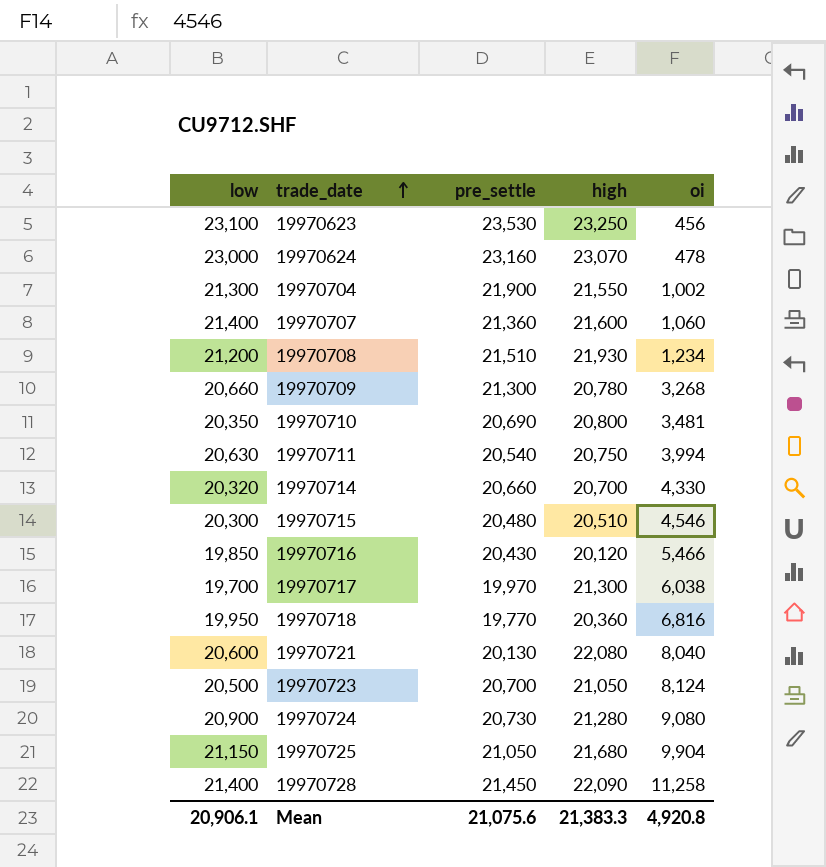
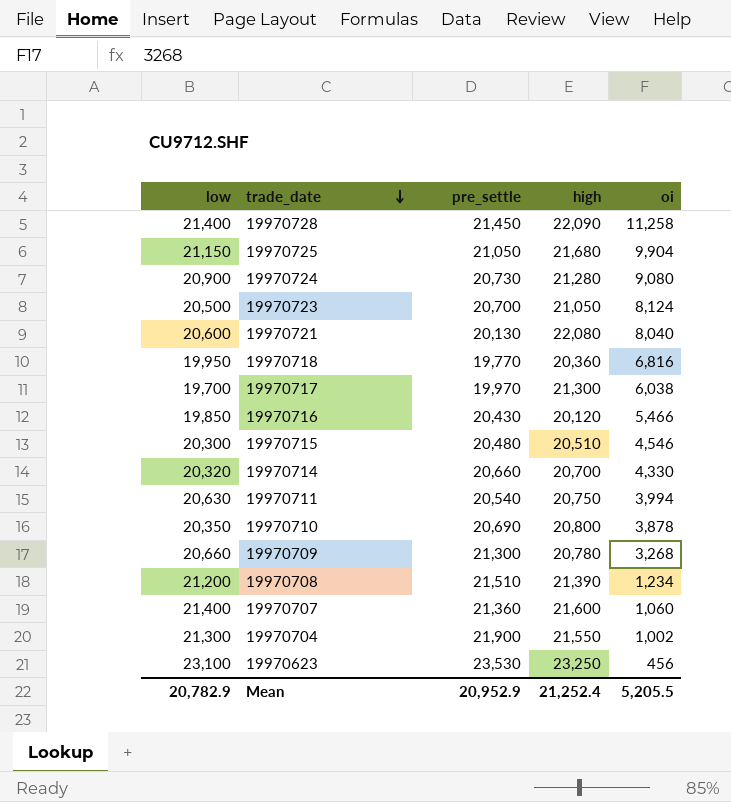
row order: trade_date ascending -> trade_date descending
row 19970624: 23,000 | 23,160 | 23,070 | 478 -> none
19970710 | oi: 3,481 -> 3,878
19970708 | high: 21,930 -> 21,390
Mean | low: 20,906.1 -> 20,782.9
Mean | pre_settle: 21,075.6 -> 20,952.9
Mean | high: 21,383.3 -> 21,252.4
Mean | oi: 4,920.8 -> 5,205.5

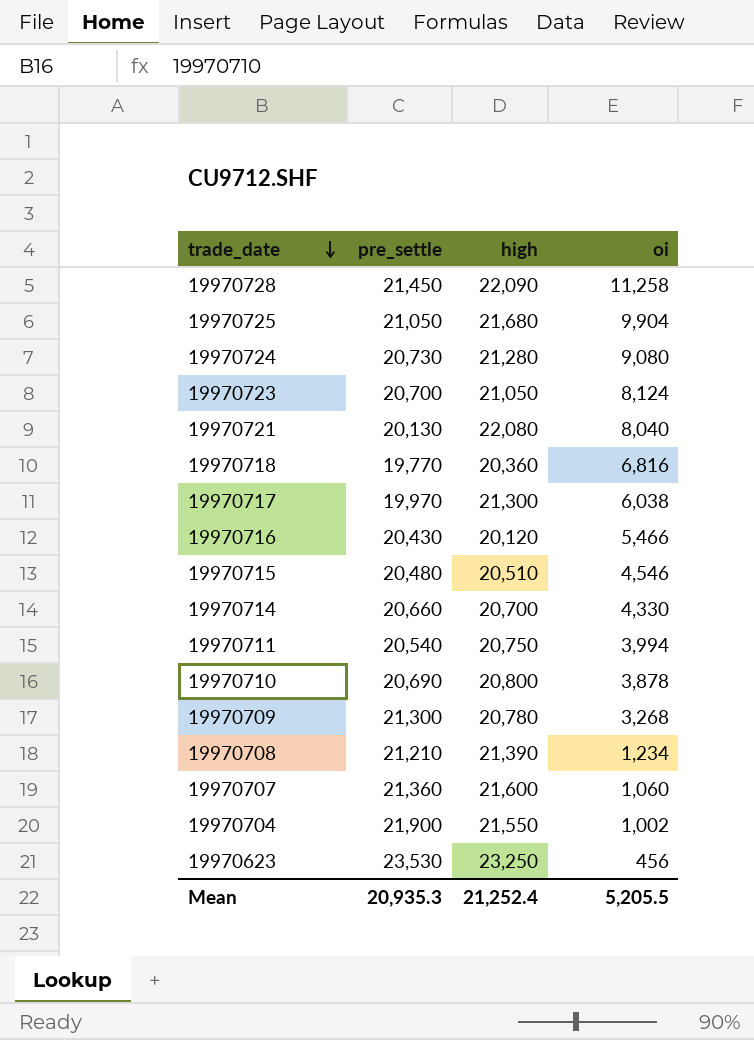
column low | position: 1 -> none
19970708 | pre_settle: 21,510 -> 21,210
Mean | pre_settle: 20,952.9 -> 20,935.3

